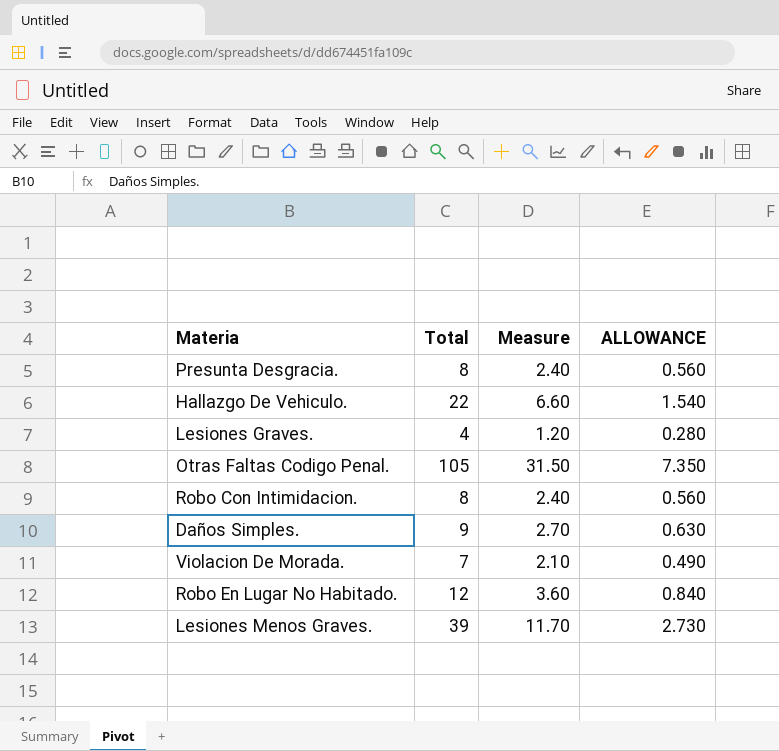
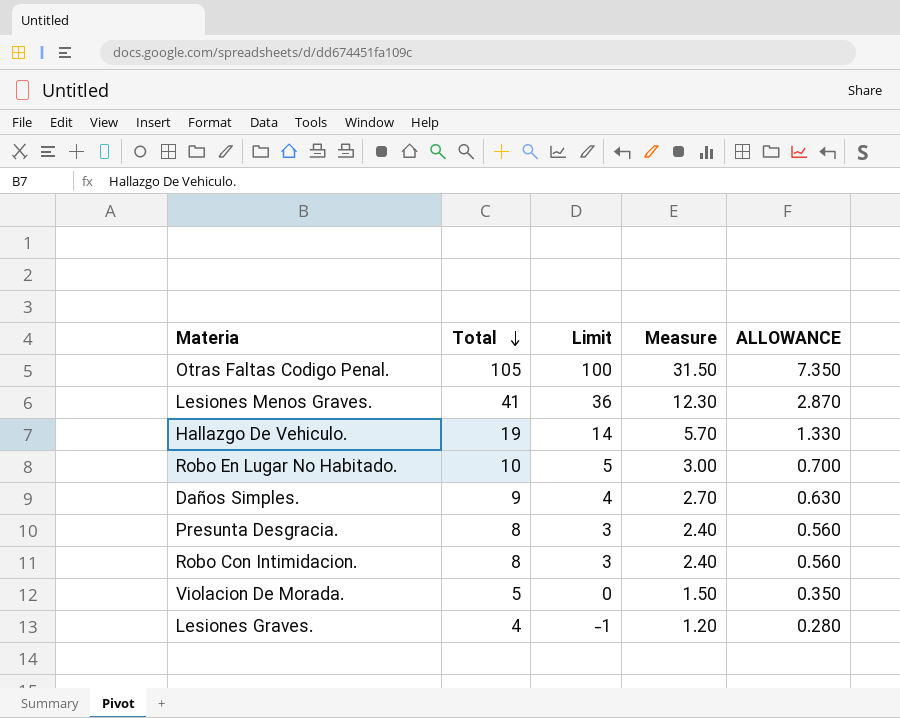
row order: none -> Total descending
column Limit | formula: none -> [Total] - 5
Lesiones Menos Graves. | Total: 39 -> 41
Lesiones Menos Graves. | Measure: 11.70 -> 12.30
Lesiones Menos Graves. | ALLOWANCE: 2.730 -> 2.870
Hallazgo De Vehiculo. | Total: 22 -> 19
Hallazgo De Vehiculo. | Measure: 6.60 -> 5.70
Hallazgo De Vehiculo. | ALLOWANCE: 1.540 -> 1.330
Robo En Lugar No Habitado. | Total: 12 -> 10
Robo En Lugar No Habitado. | Measure: 3.60 -> 3.00
Robo En Lugar No Habitado. | ALLOWANCE: 0.840 -> 0.700
Violacion De Morada. | Total: 7 -> 5
Violacion De Morada. | Measure: 2.10 -> 1.50
Violacion De Morada. | ALLOWANCE: 0.490 -> 0.350

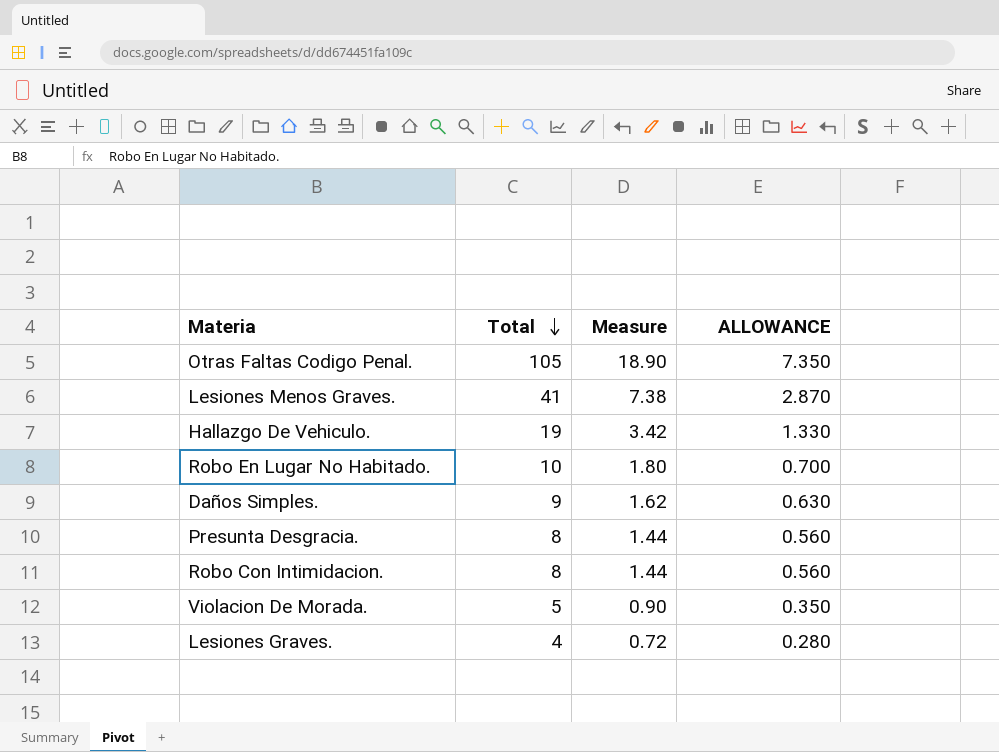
column Limit | formula: [Total] - 5 -> none
column Measure | formula: [Total] * 0.3 -> [Total] * 0.18

